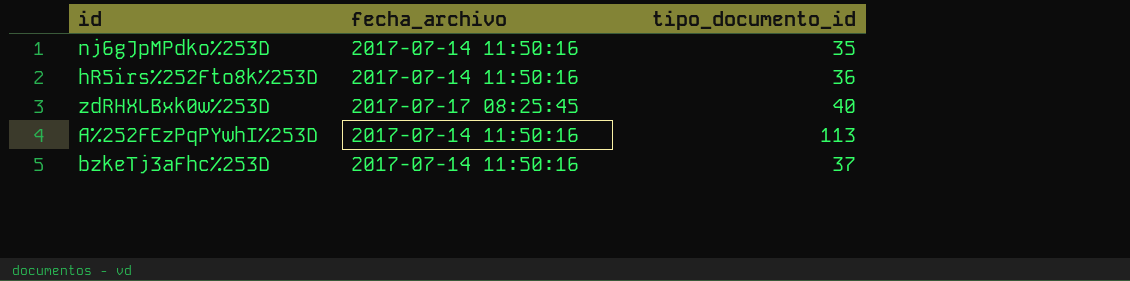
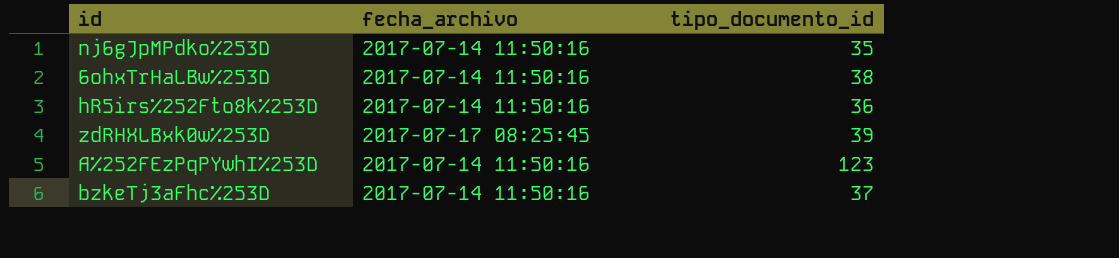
row 6ohxTrHaLBw%253D: none -> 2017-07-14 11:50:16 | 38
zdRHXLBxk0w%253D | tipo_documento_id: 40 -> 39
A%252FEzPqPYwhI%253D | tipo_documento_id: 113 -> 123

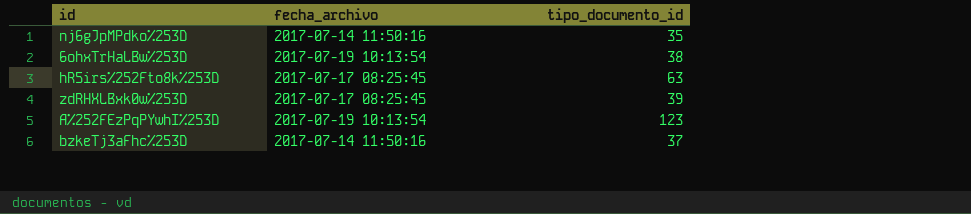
6ohxTrHaLBw%253D | fecha_archivo: 2017-07-14 11:50:16 -> 2017-07-19 10:13:54
hR5irs%252Fto8k%253D | fecha_archivo: 2017-07-14 11:50:16 -> 2017-07-17 08:25:45
hR5irs%252Fto8k%253D | tipo_documento_id: 36 -> 63
A%252FEzPqPYwhI%253D | fecha_archivo: 2017-07-14 11:50:16 -> 2017-07-19 10:13:54

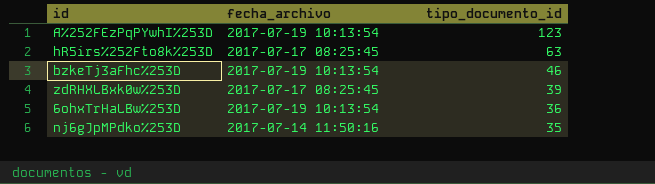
row order: none -> tipo_documento_id descending
bzkeTj3aFhc%253D | fecha_archivo: 2017-07-14 11:50:16 -> 2017-07-19 10:13:54
bzkeTj3aFhc%253D | tipo_documento_id: 37 -> 46
6ohxTrHaLBw%253D | tipo_documento_id: 38 -> 36

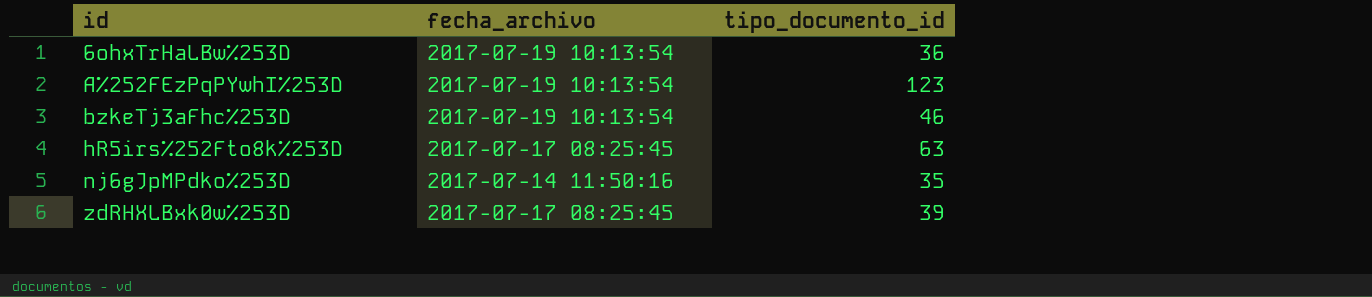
row order: tipo_documento_id descending -> id ascending

